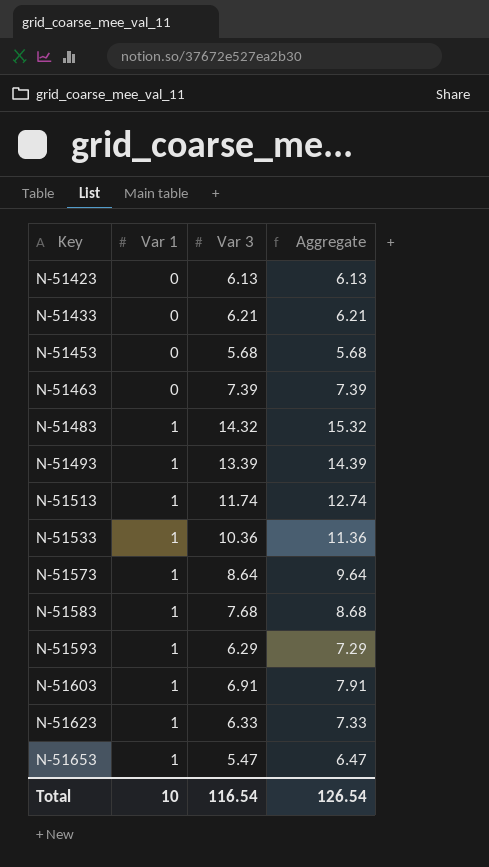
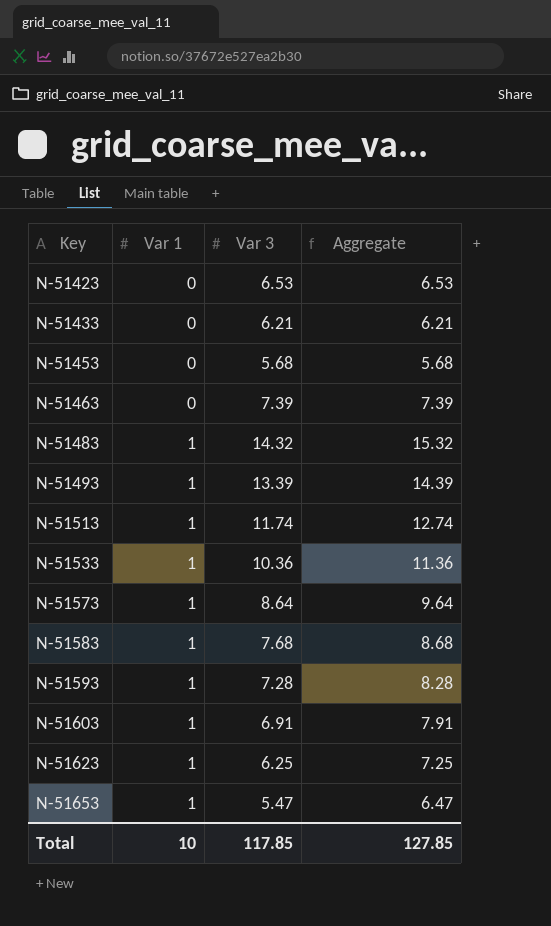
N-51423 | Var 3: 6.13 -> 6.53
N-51423 | Aggregate: 6.13 -> 6.53
N-51593 | Var 3: 6.29 -> 7.28
N-51593 | Aggregate: 7.29 -> 8.28
N-51623 | Var 3: 6.33 -> 6.25
N-51623 | Aggregate: 7.33 -> 7.25
Total | Var 3: 116.54 -> 117.85
Total | Aggregate: 126.54 -> 127.85

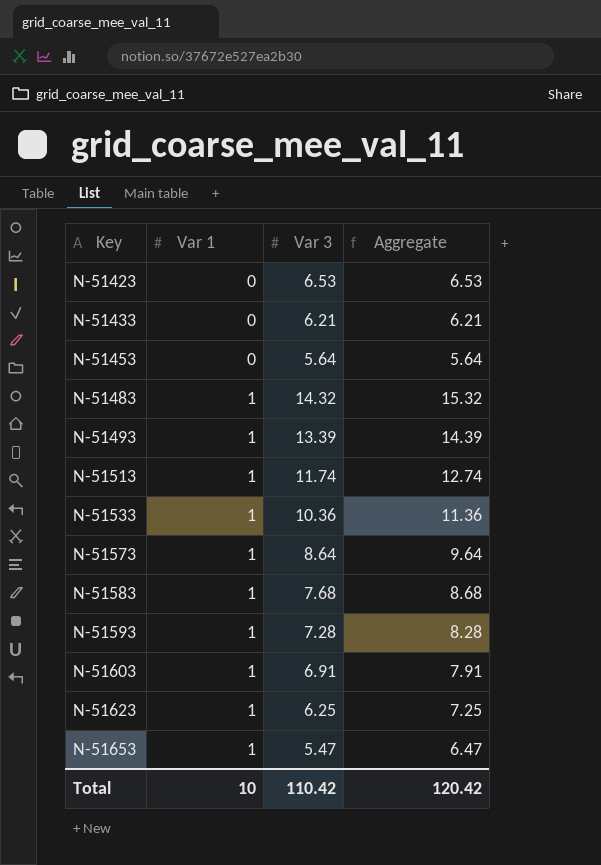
row N-51463: 0 | 7.39 | 7.39 -> none
N-51453 | Var 3: 5.68 -> 5.64
N-51453 | Aggregate: 5.68 -> 5.64
Total | Var 3: 117.85 -> 110.42
Total | Aggregate: 127.85 -> 120.42

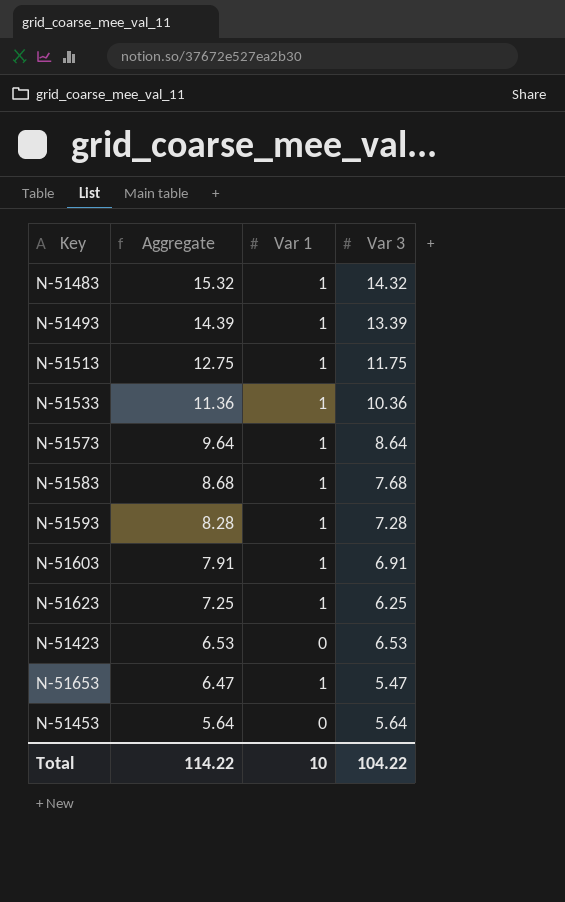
row order: Key ascending -> Aggregate descending
column Aggregate | position: 4 -> 2
row N-51433: 0 | 6.21 | 6.21 -> none
N-51513 | Aggregate: 12.74 -> 12.75
N-51513 | Var 3: 11.74 -> 11.75
Total | Aggregate: 120.42 -> 114.22
Total | Var 3: 110.42 -> 104.22

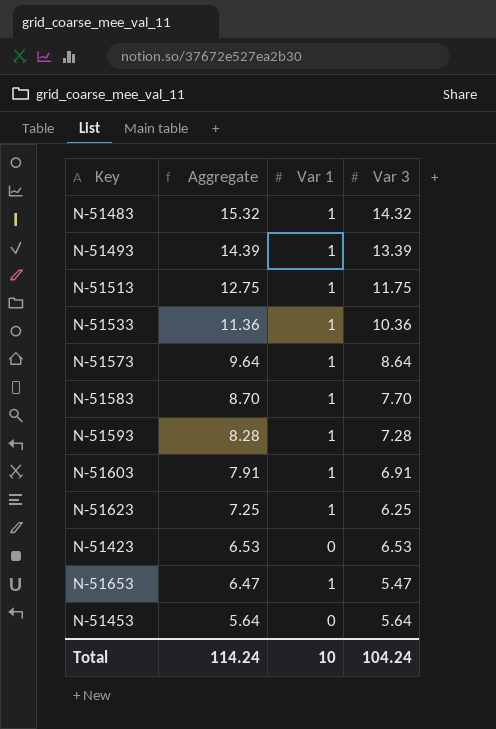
N-51583 | Aggregate: 8.68 -> 8.70
N-51583 | Var 3: 7.68 -> 7.70
Total | Aggregate: 114.22 -> 114.24
Total | Var 3: 104.22 -> 104.24

